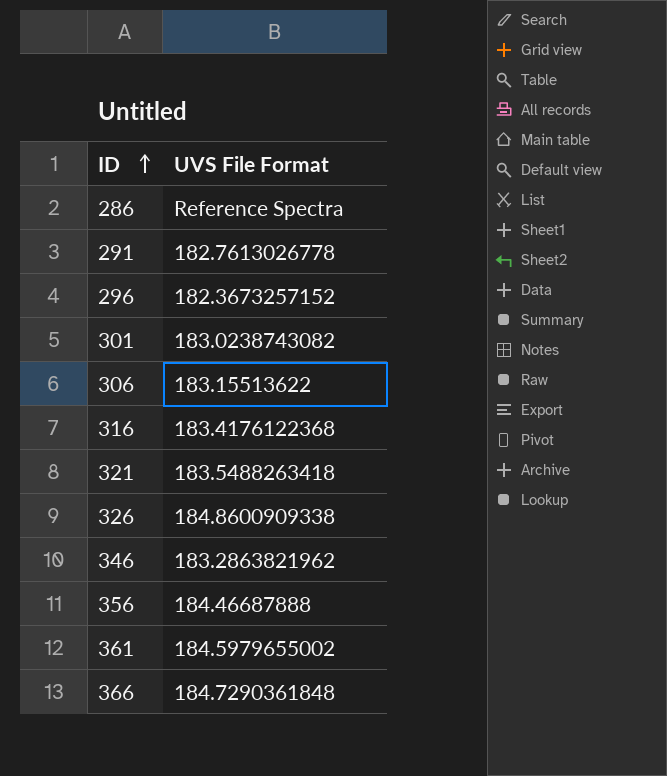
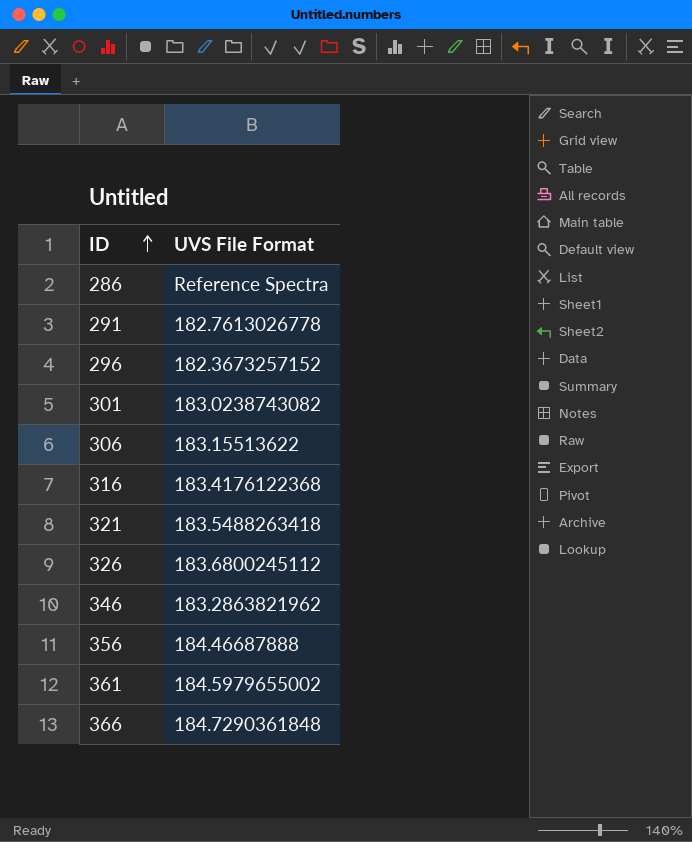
326 | UVS File Format: 184.8600909338 -> 183.6800245112

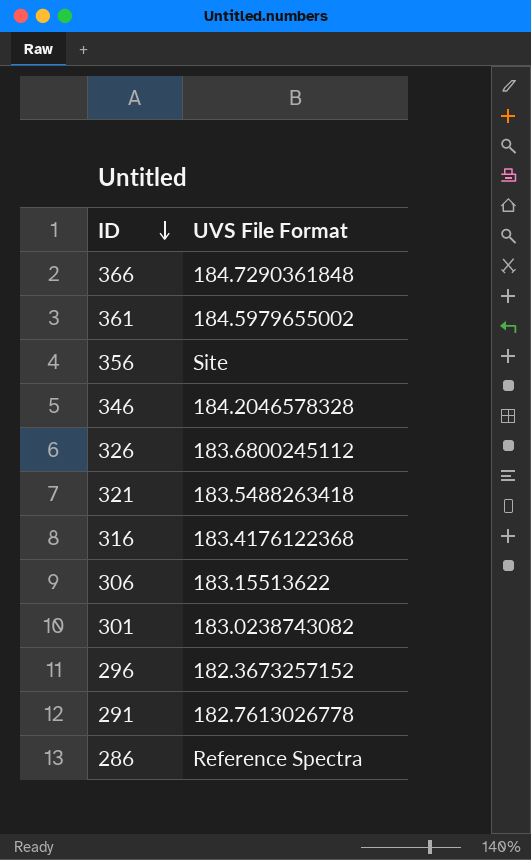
row order: ID ascending -> ID descending
356 | UVS File Format: 184.46687888 -> Site
346 | UVS File Format: 183.2863821962 -> 184.2046578328

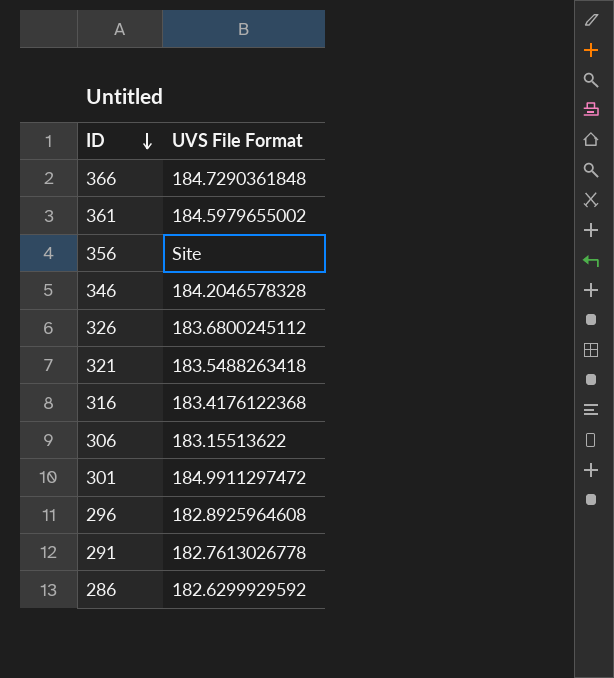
301 | UVS File Format: 183.0238743082 -> 184.9911297472
296 | UVS File Format: 182.3673257152 -> 182.8925964608
286 | UVS File Format: Reference Spectra -> 182.6299929592

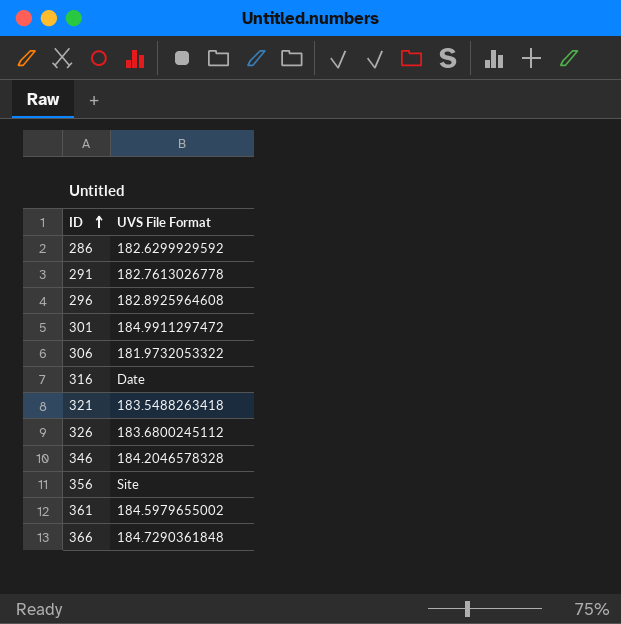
row order: ID descending -> ID ascending
306 | UVS File Format: 183.15513622 -> 181.9732053322
316 | UVS File Format: 183.4176122368 -> Date

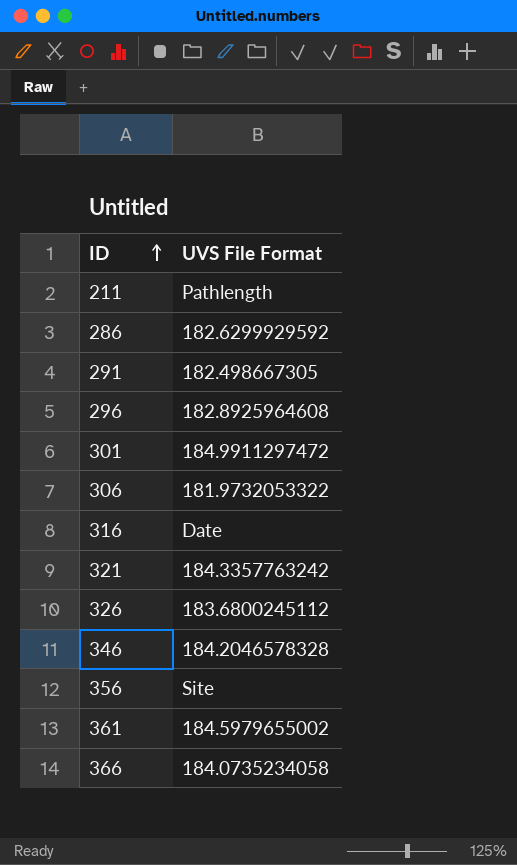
row 211: none -> Pathlength
291 | UVS File Format: 182.7613026778 -> 182.498667305
321 | UVS File Format: 183.5488263418 -> 184.3357763242
366 | UVS File Format: 184.7290361848 -> 184.0735234058

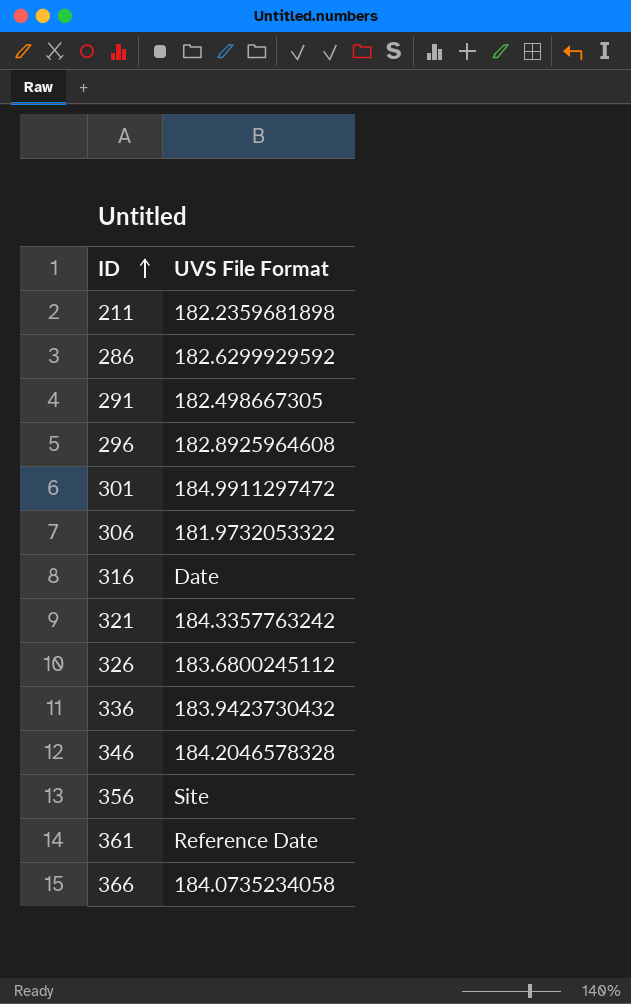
211 | UVS File Format: Pathlength -> 182.2359681898
row 336: none -> 183.9423730432
361 | UVS File Format: 184.5979655002 -> Reference Date

